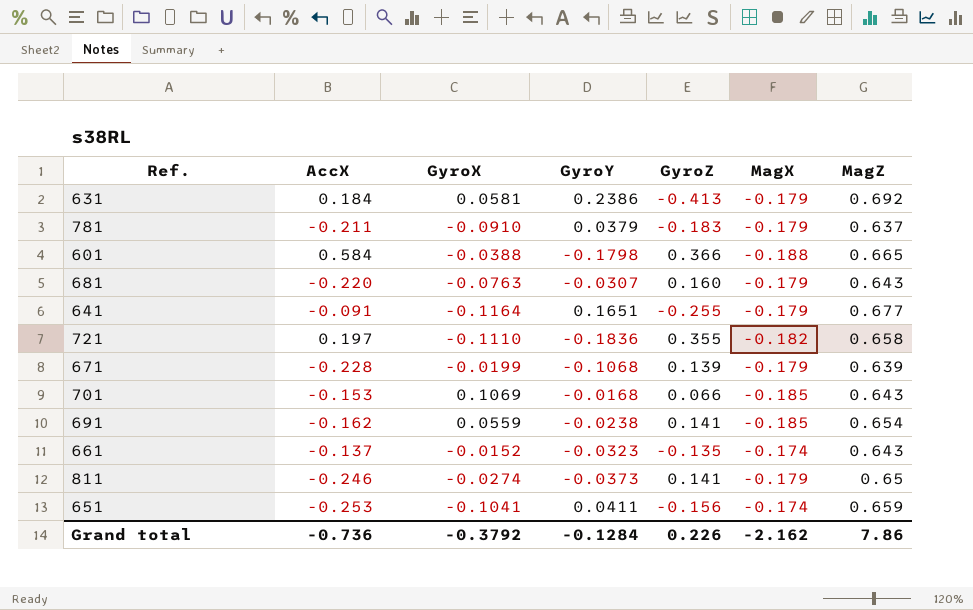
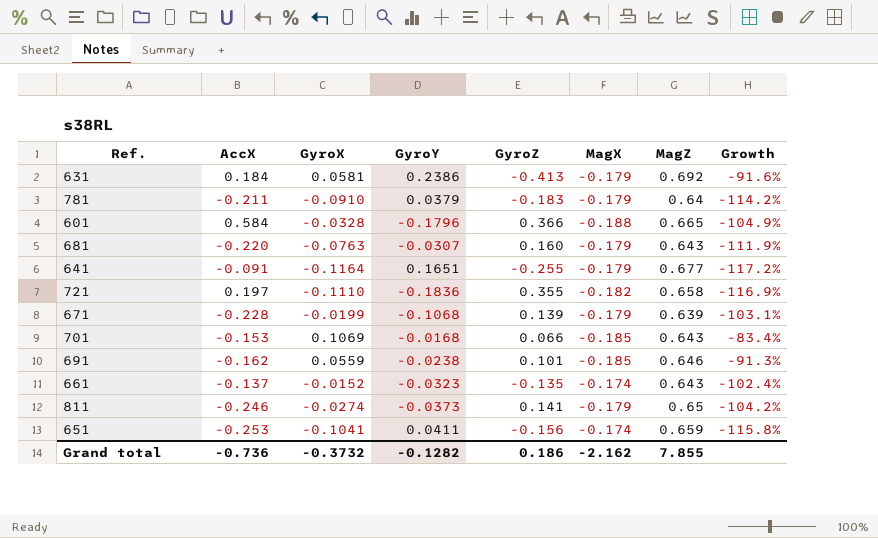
column Growth | formula: none -> ([GyroX] - [MagZ]) / [MagZ]
781 | MagZ: 0.637 -> 0.64
601 | GyroX: -0.0388 -> -0.0328
601 | GyroY: -0.1798 -> -0.1796
691 | GyroZ: 0.141 -> 0.101
691 | MagZ: 0.654 -> 0.646
Grand total | GyroX: -0.3792 -> -0.3732
Grand total | GyroY: -0.1284 -> -0.1282
Grand total | GyroZ: 0.226 -> 0.186
Grand total | MagZ: 7.86 -> 7.855

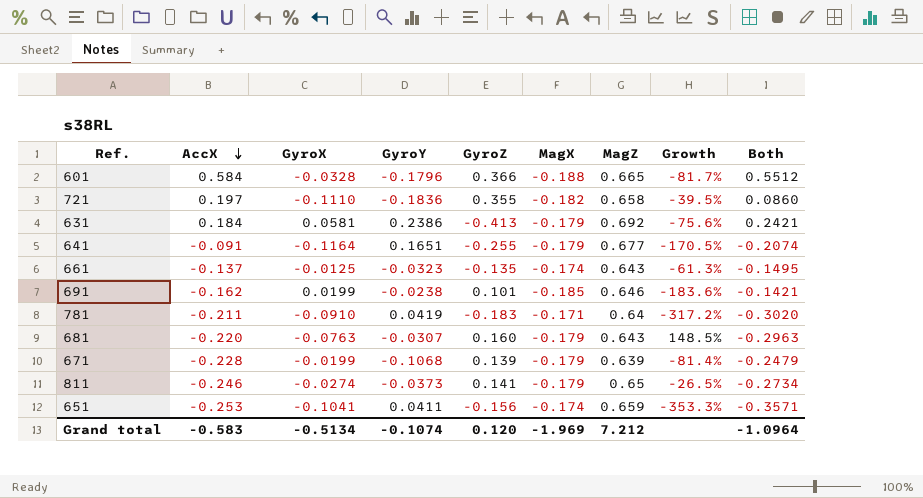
row order: none -> AccX descending
column Growth | formula: ([GyroX] - [MagZ]) / [MagZ] -> ([GyroX] - [GyroY]) / [GyroY]
column Both | formula: none -> [AccX] + [GyroX]
row 701: -0.153 | 0.1069 | -0.0168 | 0.066 | -0.185 | 0.643 | -83.4% -> none
661 | GyroX: -0.0152 -> -0.0125
691 | GyroX: 0.0559 -> 0.0199
781 | GyroY: 0.0379 -> 0.0419
781 | MagX: -0.179 -> -0.171
Grand total | AccX: -0.736 -> -0.583
Grand total | GyroX: -0.3732 -> -0.5134
Grand total | GyroY: -0.1282 -> -0.1074
Grand total | GyroZ: 0.186 -> 0.120
Grand total | MagX: -2.162 -> -1.969
Grand total | MagZ: 7.855 -> 7.212

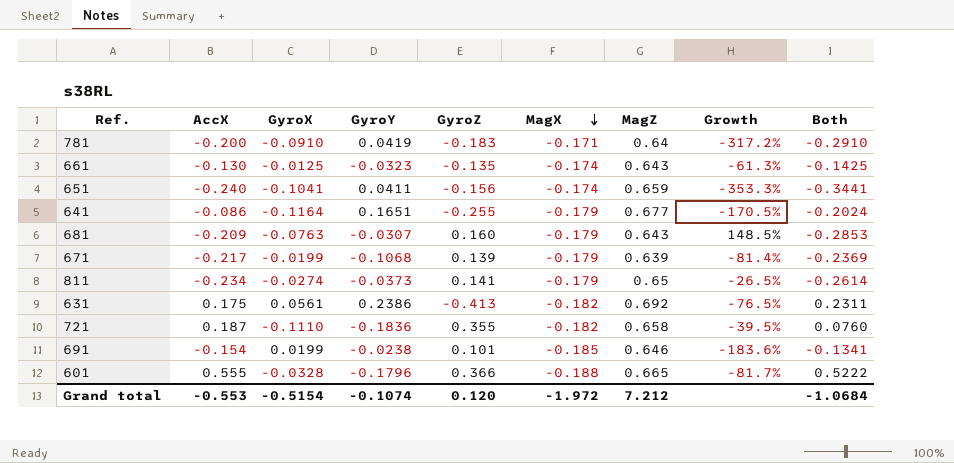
row order: AccX descending -> MagX descending
781 | AccX: -0.211 -> -0.200
781 | Both: -0.3020 -> -0.2910
661 | AccX: -0.137 -> -0.130
661 | Both: -0.1495 -> -0.1425
651 | AccX: -0.253 -> -0.240
651 | Both: -0.3571 -> -0.3441
641 | AccX: -0.091 -> -0.086
641 | Both: -0.2074 -> -0.2024
681 | AccX: -0.220 -> -0.209
681 | Both: -0.2963 -> -0.2853
671 | AccX: -0.228 -> -0.217
671 | Both: -0.2479 -> -0.2369
811 | AccX: -0.246 -> -0.234
811 | Both: -0.2734 -> -0.2614
631 | AccX: 0.184 -> 0.175
631 | GyroX: 0.0581 -> 0.0561
631 | MagX: -0.179 -> -0.182
631 | Growth: -75.6% -> -76.5%
631 | Both: 0.2421 -> 0.2311
721 | AccX: 0.197 -> 0.187
721 | Both: 0.0860 -> 0.0760
691 | AccX: -0.162 -> -0.154
691 | Both: -0.1421 -> -0.1341
601 | AccX: 0.584 -> 0.555
601 | Both: 0.5512 -> 0.5222
Grand total | AccX: -0.583 -> -0.553
Grand total | GyroX: -0.5134 -> -0.5154
Grand total | MagX: -1.969 -> -1.972
Grand total | Both: -1.0964 -> -1.0684

